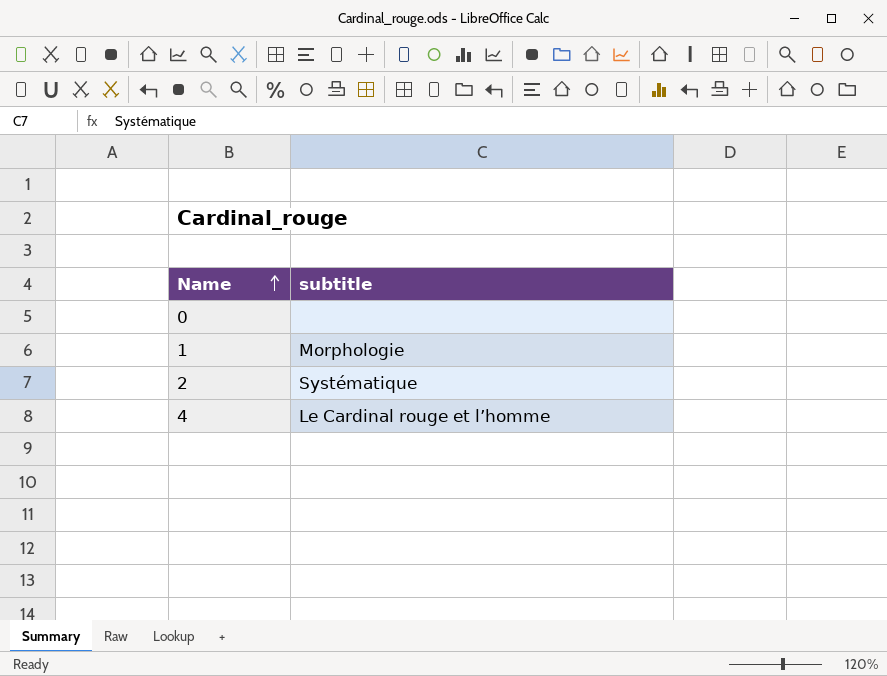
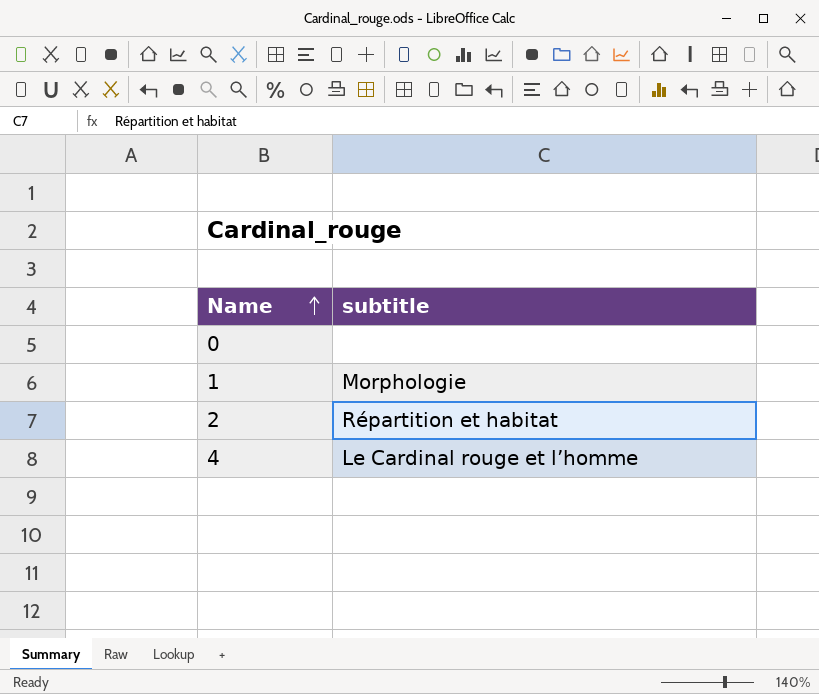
2 | subtitle: Systématique -> Répartition et habitat

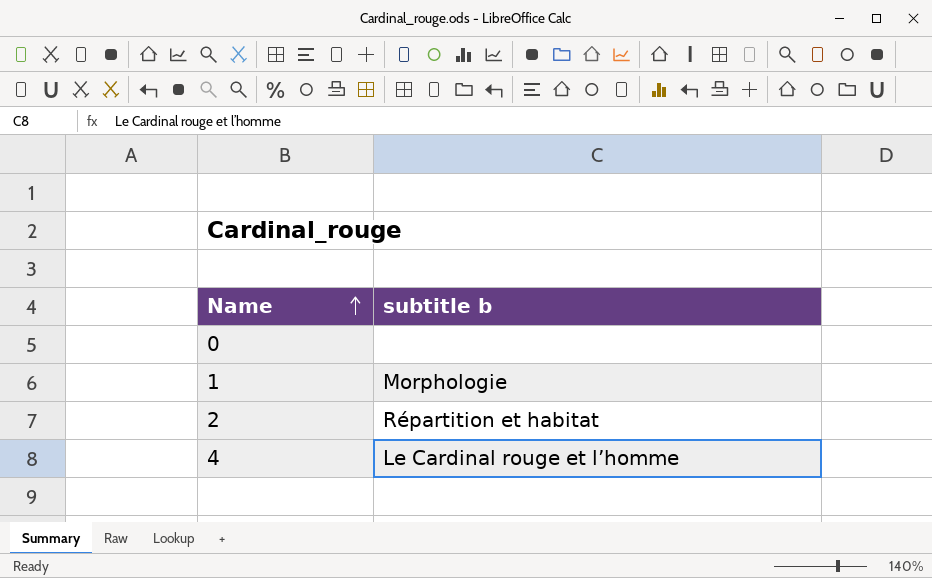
column name: subtitle -> subtitle b

